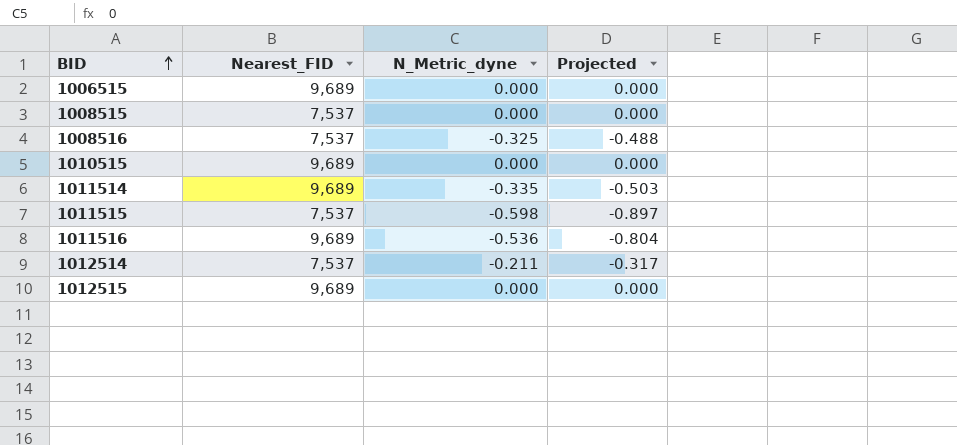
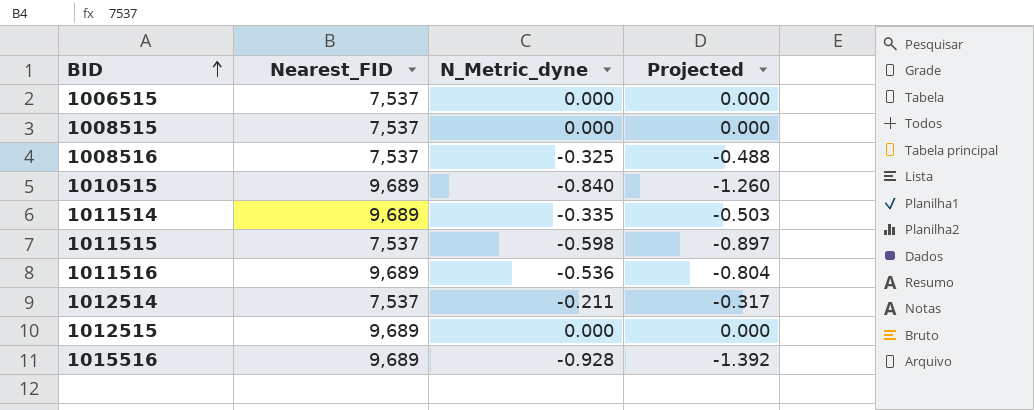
1006515 | Nearest_FID: 9,689 -> 7,537
1010515 | N_Metric_dyne: 0.000 -> -0.840
1010515 | Projected: 0.000 -> -1.260
row 1015516: none -> 9,689 | -0.928 | -1.392

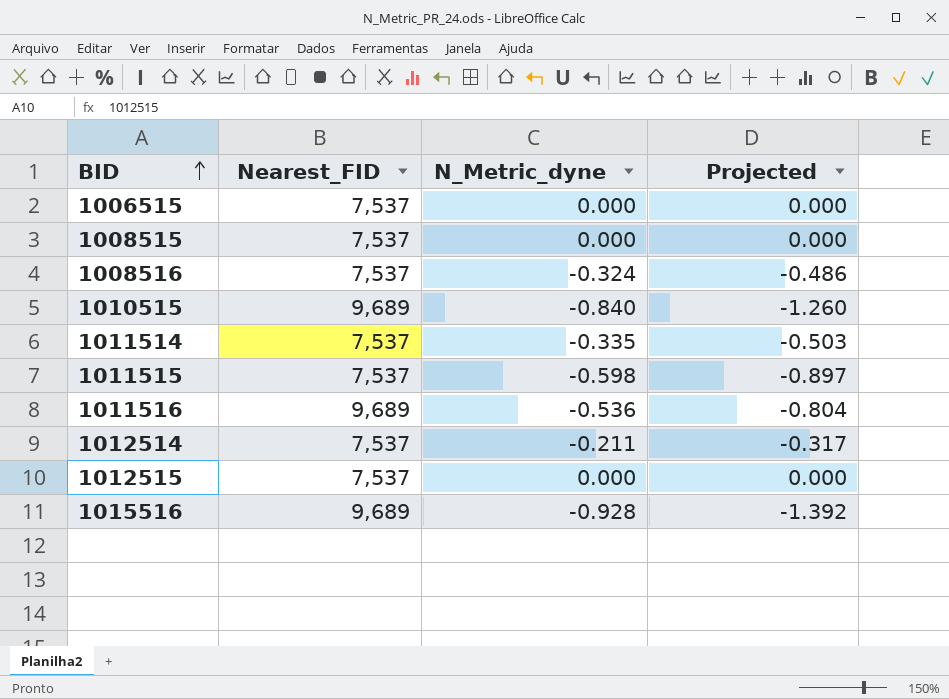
1008516 | N_Metric_dyne: -0.325 -> -0.324
1008516 | Projected: -0.488 -> -0.486
1011514 | Nearest_FID: 9,689 -> 7,537
1012515 | Nearest_FID: 9,689 -> 7,537

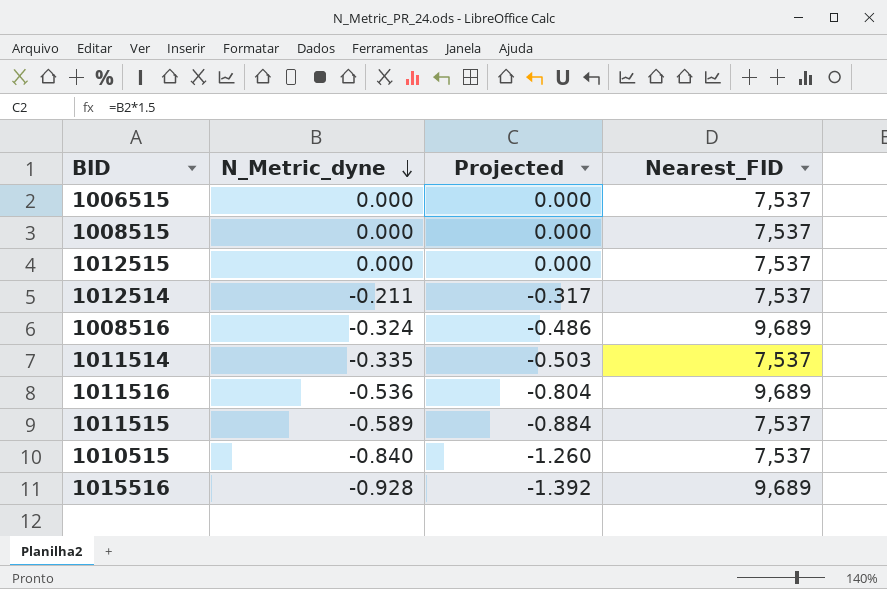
row order: BID ascending -> N_Metric_dyne descending
column Nearest_FID | position: 2 -> 4
1008516 | Nearest_FID: 7,537 -> 9,689
1011515 | N_Metric_dyne: -0.598 -> -0.589
1011515 | Projected: -0.897 -> -0.884
1010515 | Nearest_FID: 9,689 -> 7,537

